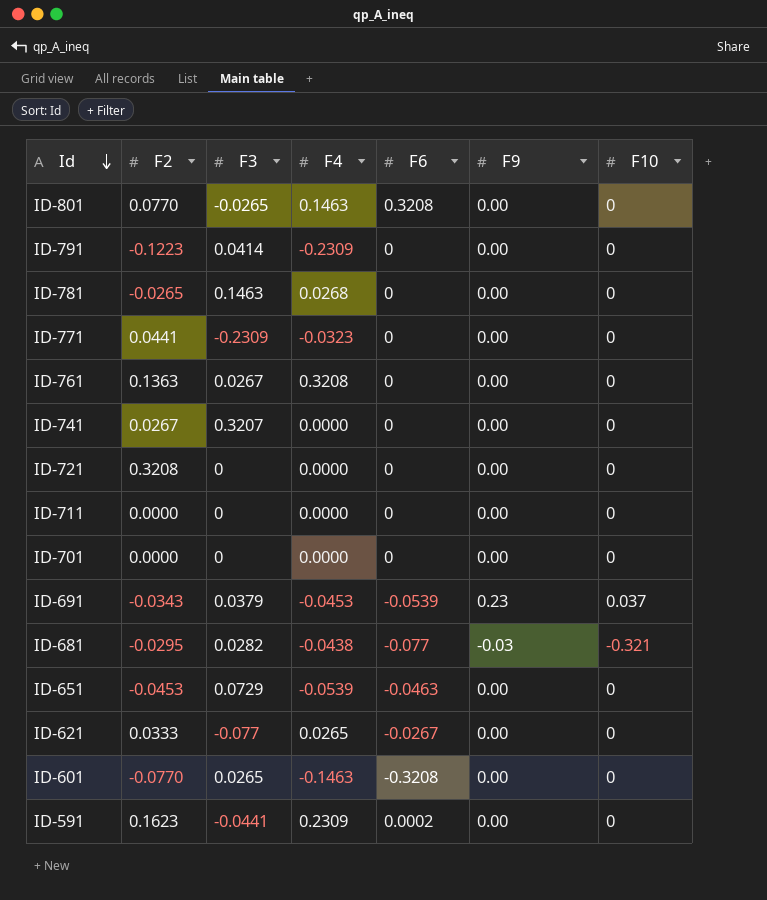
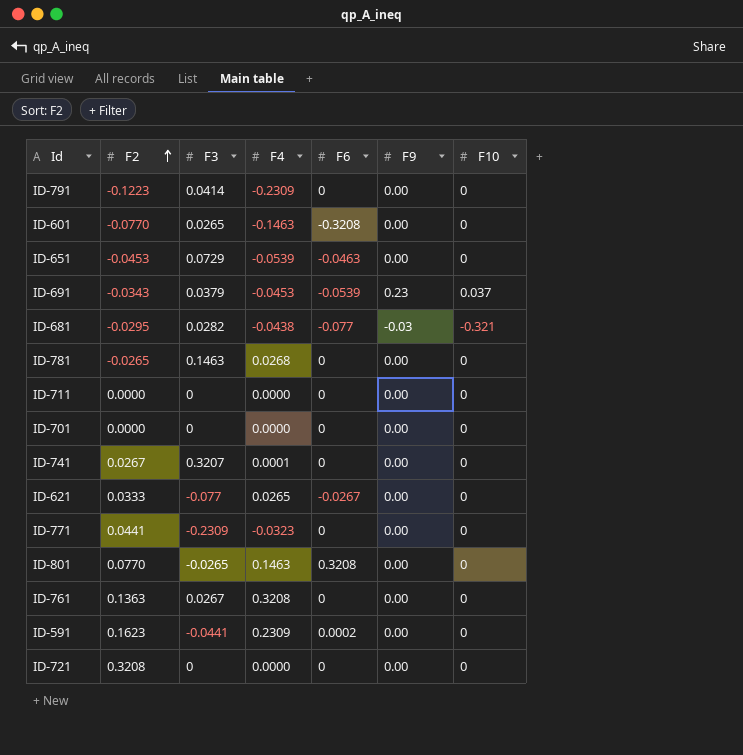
row order: Id descending -> F2 ascending
ID-741 | F4: 0.0000 -> 0.0001

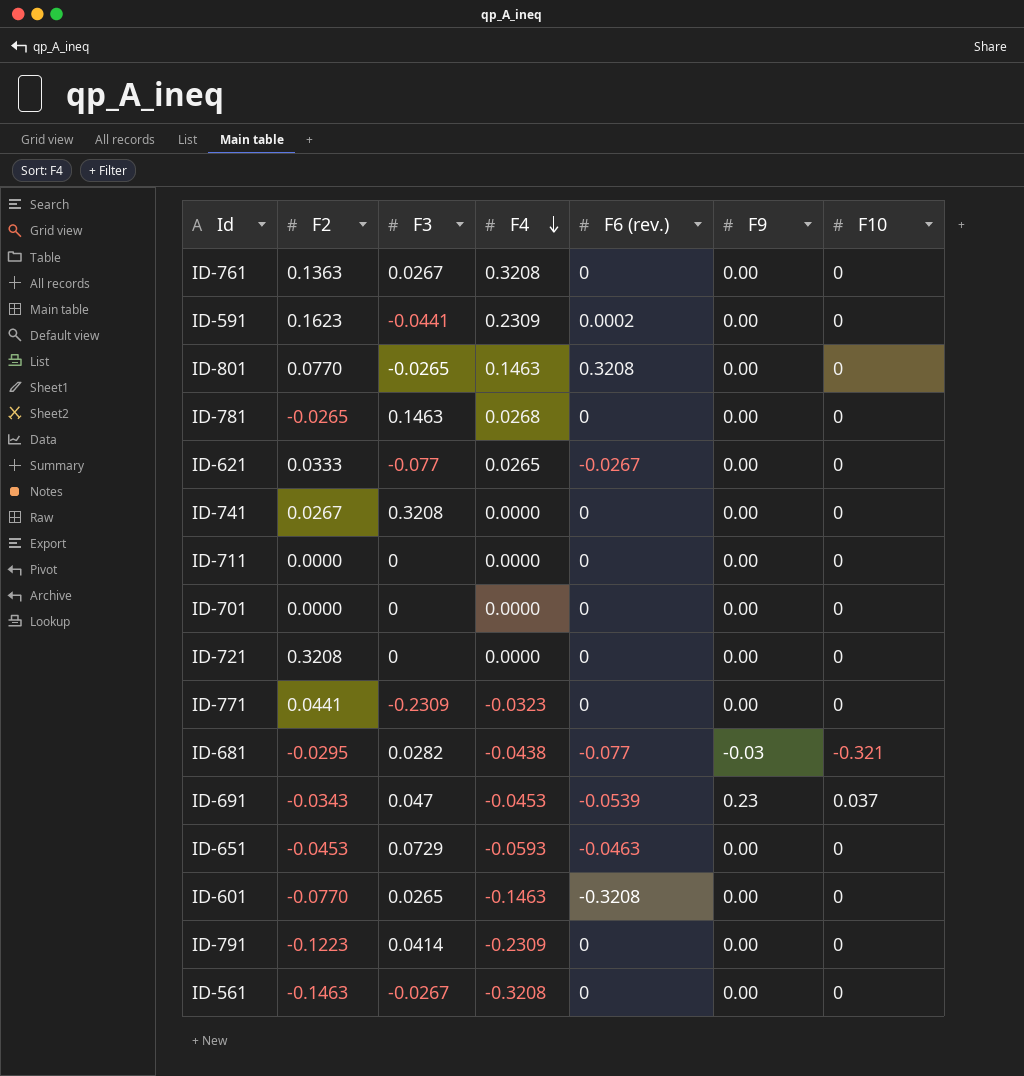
row order: F2 ascending -> F4 descending
column name: F6 -> F6 (rev.)
ID-741 | F3: 0.3207 -> 0.3208
ID-741 | F4: 0.0001 -> 0.0000
ID-691 | F3: 0.0379 -> 0.047
ID-651 | F4: -0.0539 -> -0.0593
row ID-561: none -> -0.1463 | -0.0267 | -0.3208 | 0 | 0.00 | 0

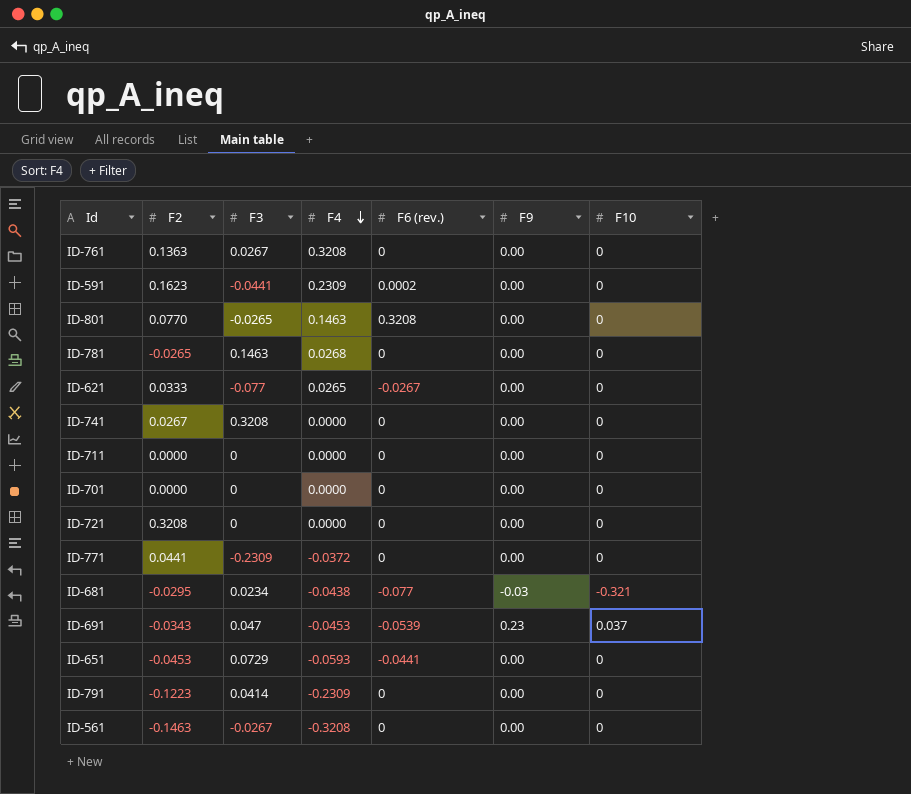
row ID-601: -0.0770 | 0.0265 | -0.1463 | -0.3208 | 0.00 | 0 -> none
ID-771 | F4: -0.0323 -> -0.0372
ID-681 | F3: 0.0282 -> 0.0234
ID-651 | F6 (rev.): -0.0463 -> -0.0441

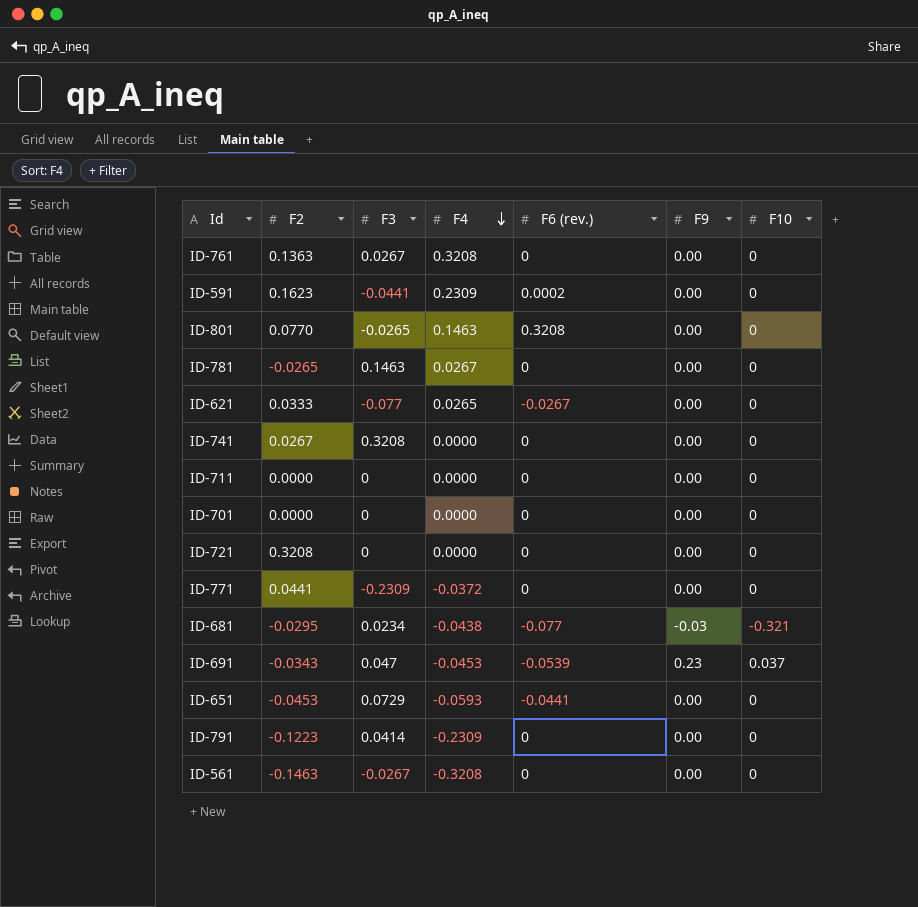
ID-781 | F4: 0.0268 -> 0.0267

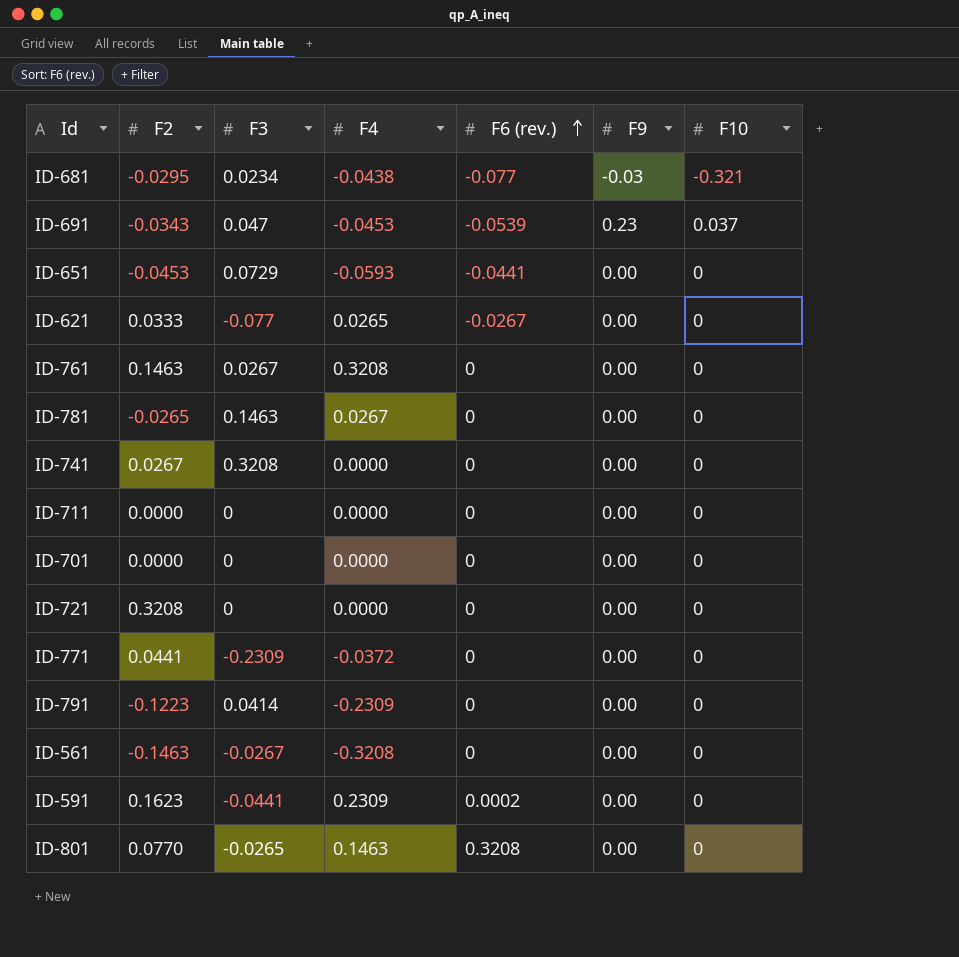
row order: F4 descending -> F6 (rev.) ascending
ID-761 | F2: 0.1363 -> 0.1463

